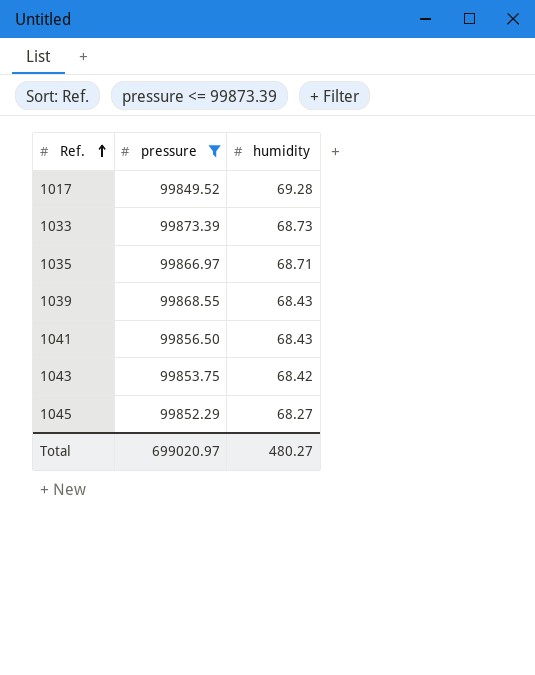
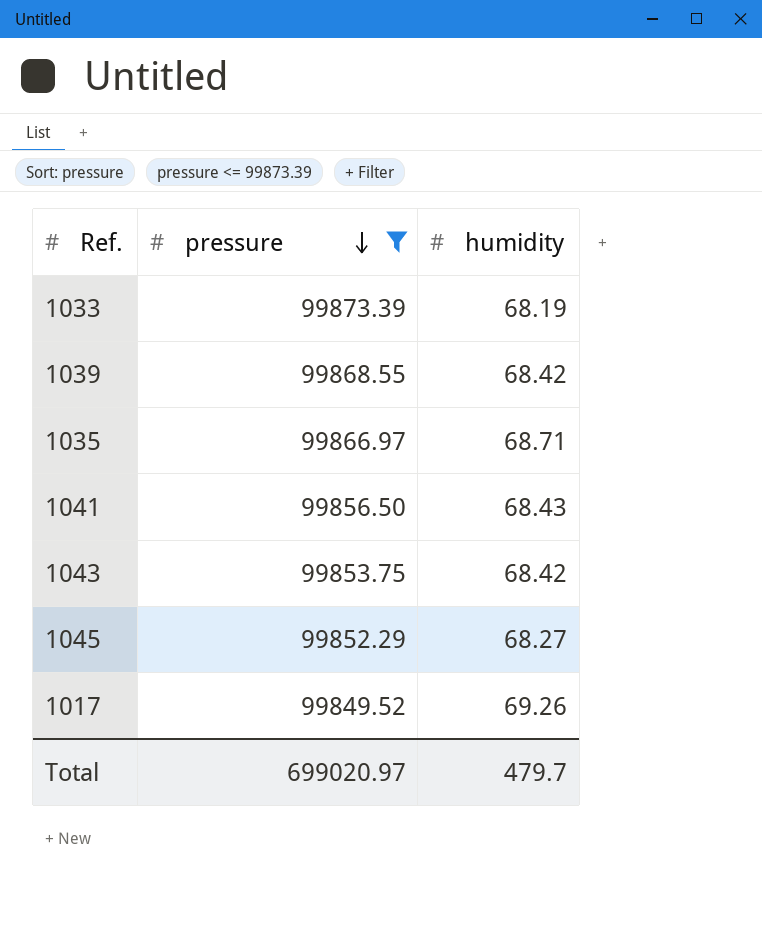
row order: Ref. ascending -> pressure descending
1033 | humidity: 68.73 -> 68.19
1039 | humidity: 68.43 -> 68.42
1017 | humidity: 69.28 -> 69.26
Total | humidity: 480.27 -> 479.7

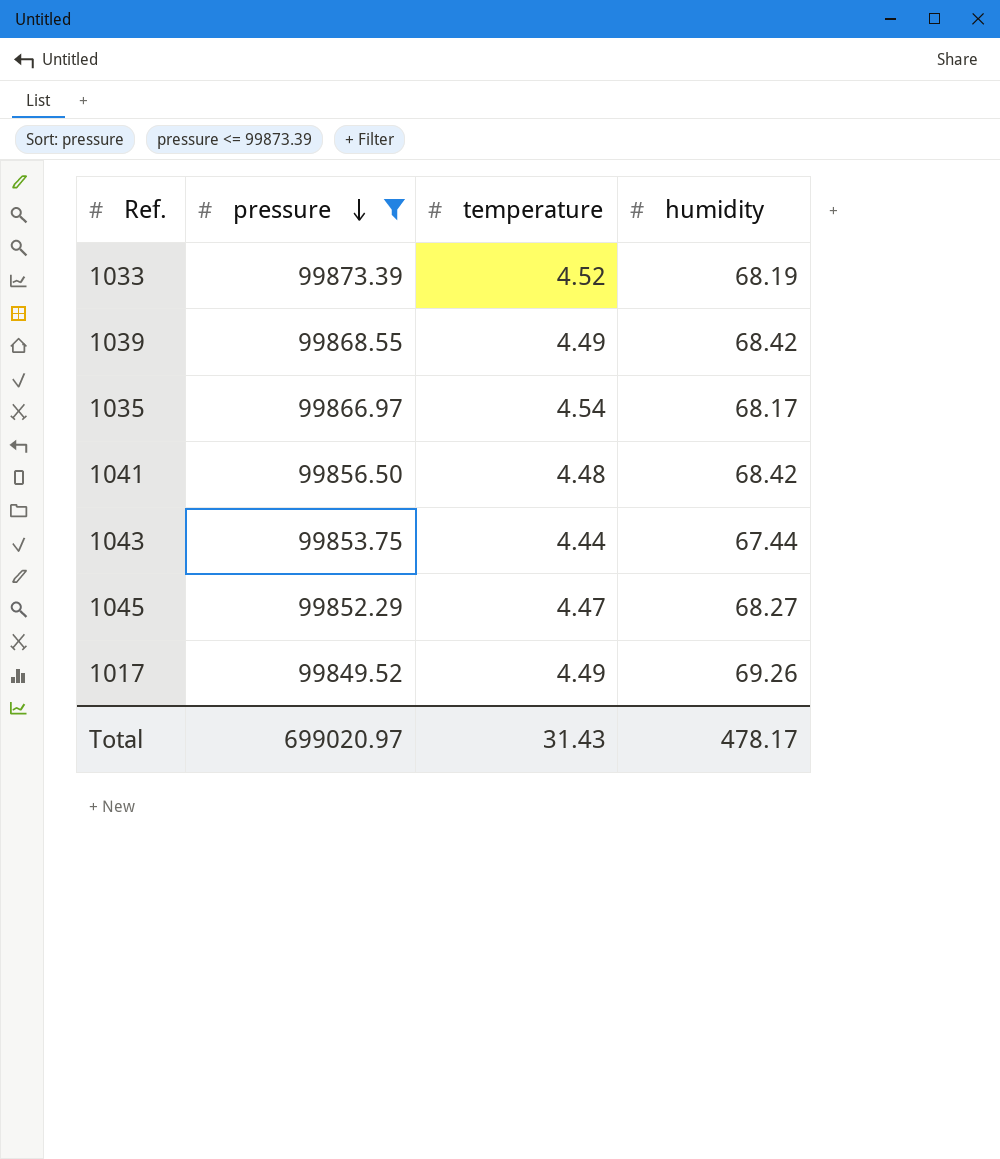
column temperature | position: none -> 3
1035 | humidity: 68.71 -> 68.17
1041 | humidity: 68.43 -> 68.42
1043 | humidity: 68.42 -> 67.44
Total | humidity: 479.7 -> 478.17

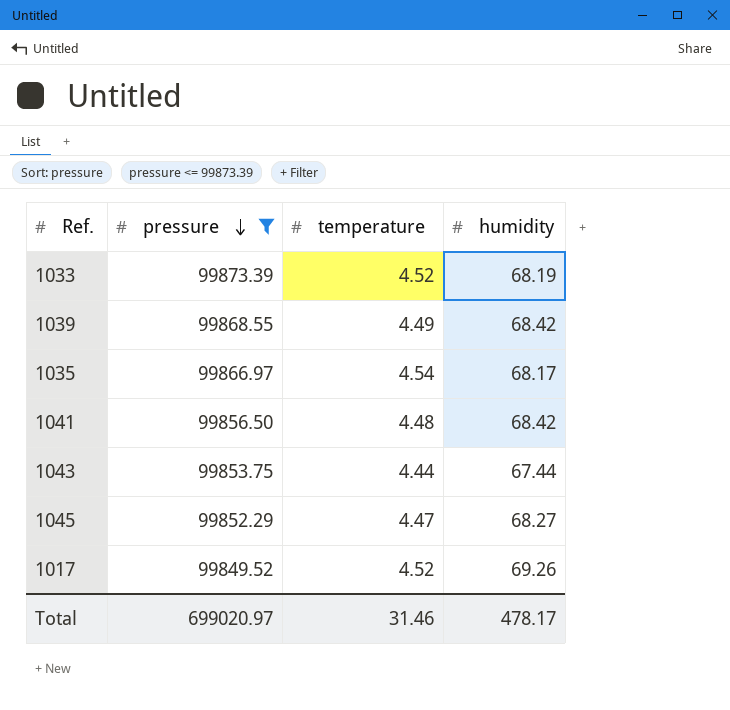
1017 | temperature: 4.49 -> 4.52
Total | temperature: 31.43 -> 31.46

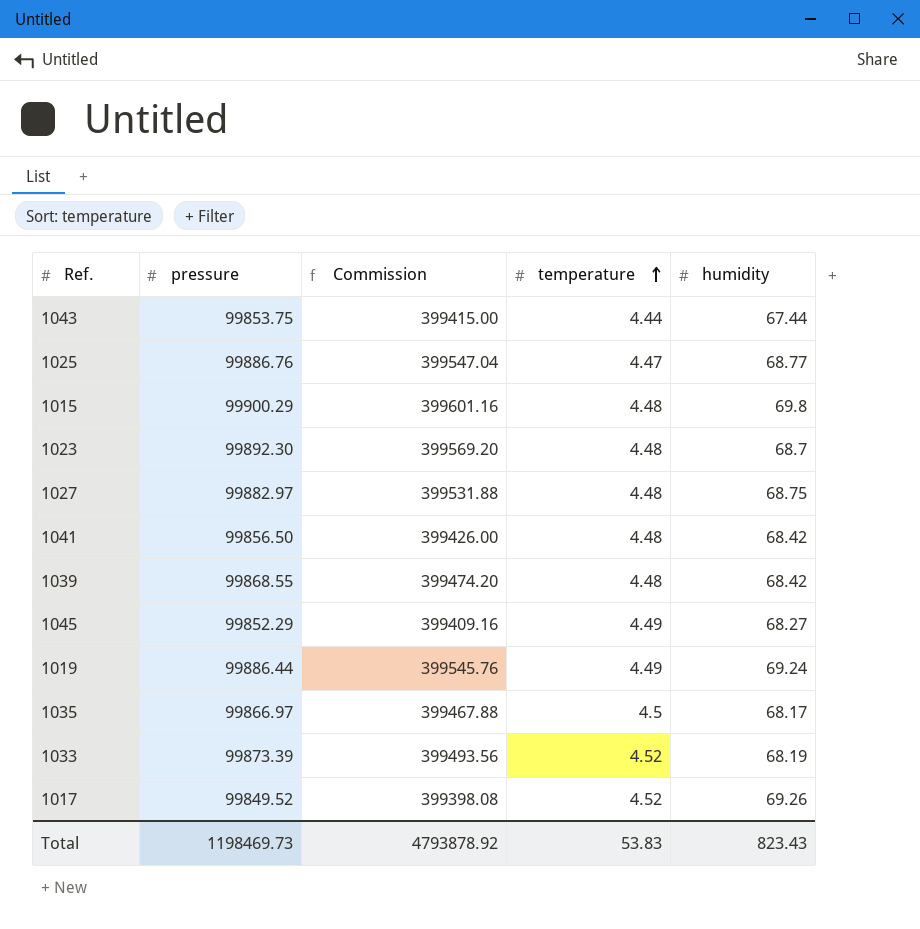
filter: pressure <= 99873.39 -> none
row order: pressure descending -> temperature ascending
column Commission | formula: none -> [pressure] * 4
1039 | temperature: 4.49 -> 4.48
1045 | temperature: 4.47 -> 4.49
1035 | temperature: 4.54 -> 4.5
Total | pressure: 699020.97 -> 1198469.73
Total | temperature: 31.46 -> 53.83
Total | humidity: 478.17 -> 823.43

